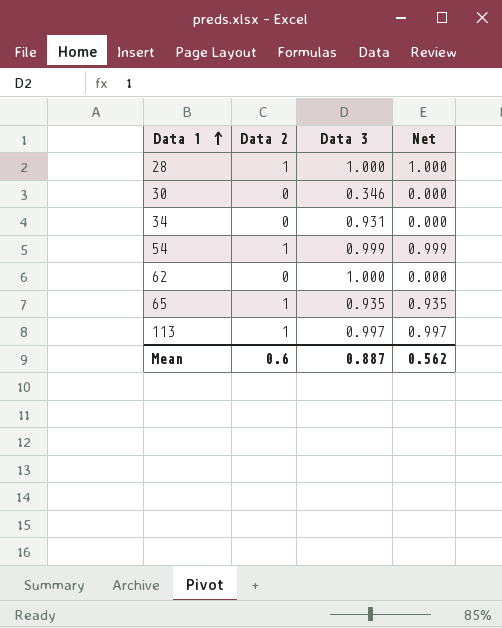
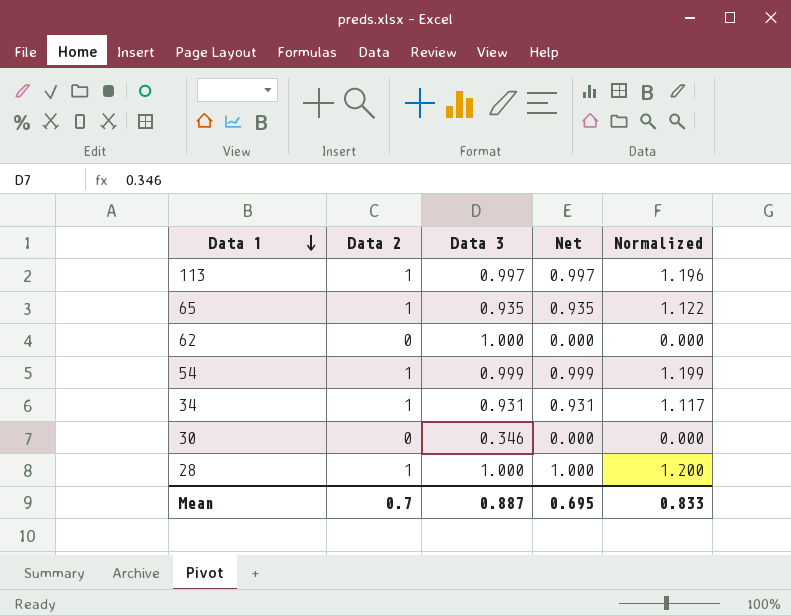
row order: Data 1 ascending -> Data 1 descending
column Normalized | formula: none -> [Net] * 1.2
34 | Data 2: 0 -> 1
34 | Net: 0.000 -> 0.931
Mean | Data 2: 0.6 -> 0.7
Mean | Net: 0.562 -> 0.695

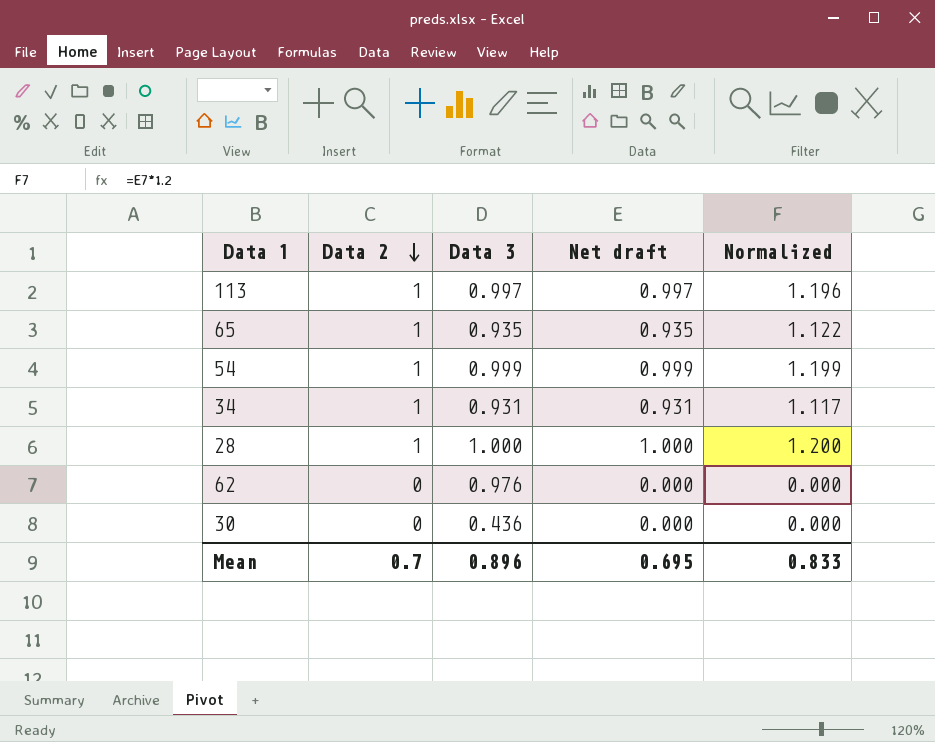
row order: Data 1 descending -> Data 2 descending
column name: Net -> Net draft
62 | Data 3: 1.000 -> 0.976
30 | Data 3: 0.346 -> 0.436
Mean | Data 3: 0.887 -> 0.896

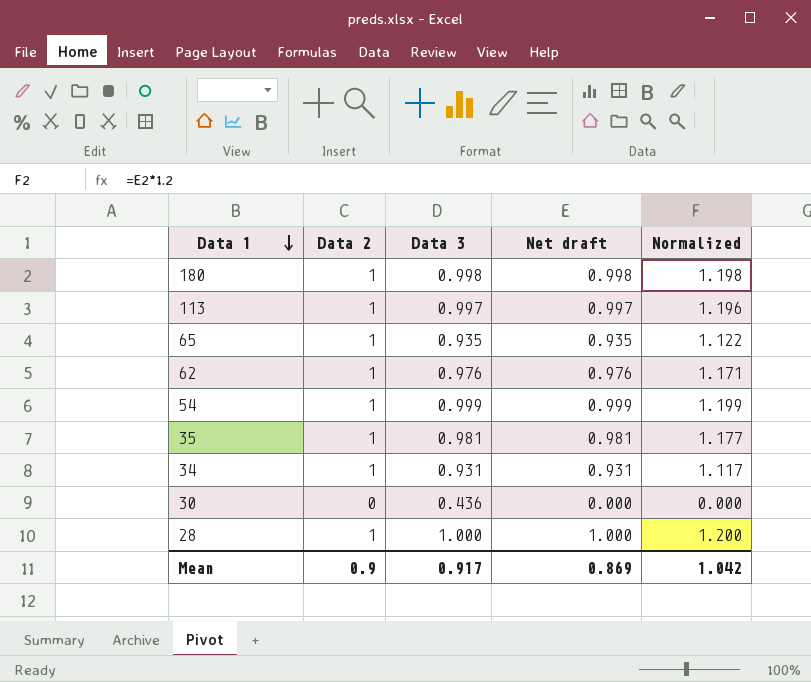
row order: Data 2 descending -> Data 1 descending
row 180: none -> 1 | 0.998 | 0.998 | 1.198
62 | Data 2: 0 -> 1
62 | Net draft: 0.000 -> 0.976
62 | Normalized: 0.000 -> 1.171
row 35: none -> 1 | 0.981 | 0.981 | 1.177
Mean | Data 2: 0.7 -> 0.9
Mean | Data 3: 0.896 -> 0.917
Mean | Net draft: 0.695 -> 0.869
Mean | Normalized: 0.833 -> 1.042

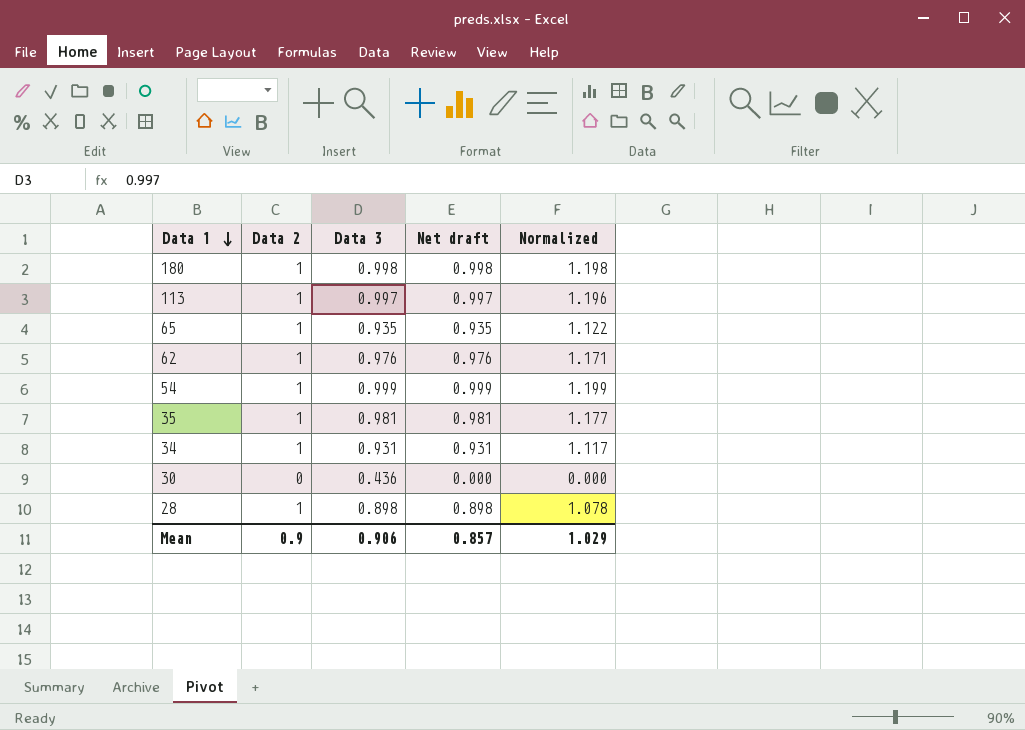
28 | Data 3: 1.000 -> 0.898
28 | Net draft: 1.000 -> 0.898
28 | Normalized: 1.200 -> 1.078
Mean | Data 3: 0.917 -> 0.906
Mean | Net draft: 0.869 -> 0.857
Mean | Normalized: 1.042 -> 1.029

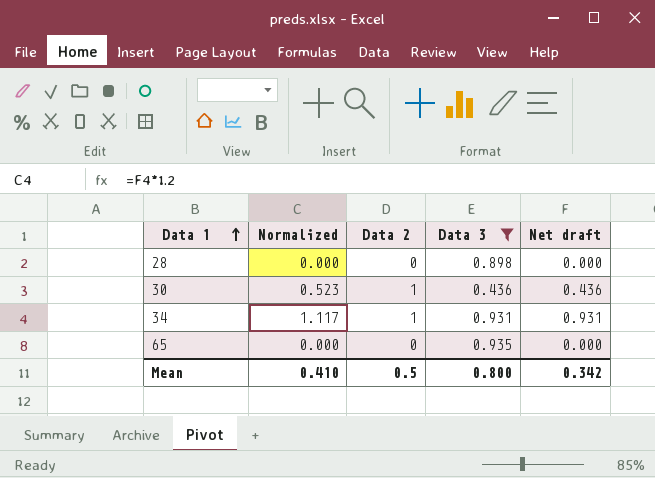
filter: none -> Data 3 <= 0.935
row order: Data 1 descending -> Data 1 ascending
column Normalized | position: 5 -> 2
28 | Normalized: 1.078 -> 0.000
28 | Data 2: 1 -> 0
28 | Net draft: 0.898 -> 0.000
30 | Normalized: 0.000 -> 0.523
30 | Data 2: 0 -> 1
30 | Net draft: 0.000 -> 0.436
65 | Normalized: 1.122 -> 0.000
65 | Data 2: 1 -> 0
65 | Net draft: 0.935 -> 0.000
Mean | Normalized: 1.029 -> 0.410
Mean | Data 2: 0.9 -> 0.5
Mean | Data 3: 0.906 -> 0.800
Mean | Net draft: 0.857 -> 0.342

